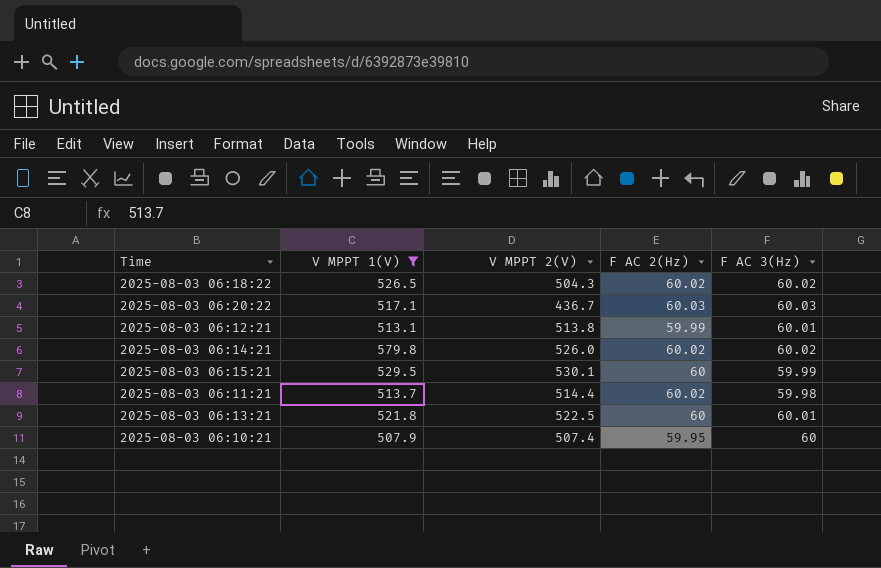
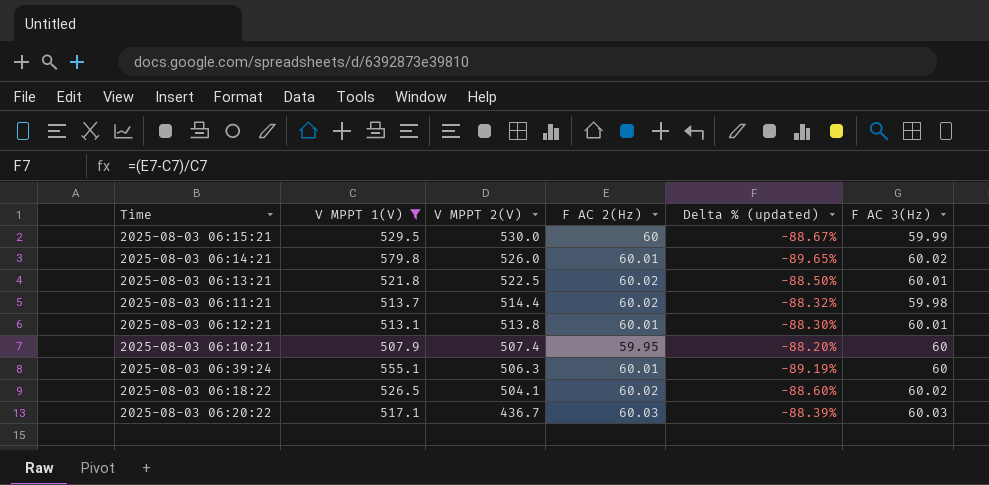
row order: none -> V MPPT 2(V) descending
column Delta % (updated) | formula: none -> ([F AC 2(Hz)] - [V MPPT 1(V)]) / [V MPPT 1(V)]
2025-08-03 06:15:21 | V MPPT 2(V): 530.1 -> 530.0
2025-08-03 06:14:21 | F AC 2(Hz): 60.02 -> 60.01
2025-08-03 06:13:21 | F AC 2(Hz): 60 -> 60.02
2025-08-03 06:12:21 | F AC 2(Hz): 59.99 -> 60.01
row 2025-08-03 06:39:24: none -> 555.1 | 506.3 | 60.01 | -89.19% | 60
2025-08-03 06:18:22 | V MPPT 2(V): 504.3 -> 504.1

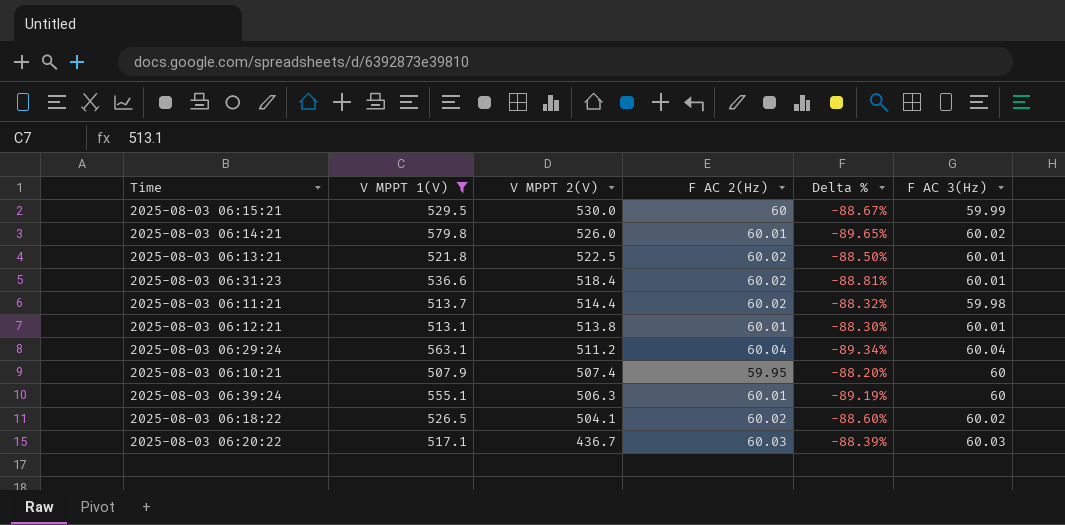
column name: Delta % (updated) -> Delta %
row 2025-08-03 06:31:23: none -> 536.6 | 518.4 | 60.02 | -88.81% | 60.01
row 2025-08-03 06:29:24: none -> 563.1 | 511.2 | 60.04 | -89.34% | 60.04

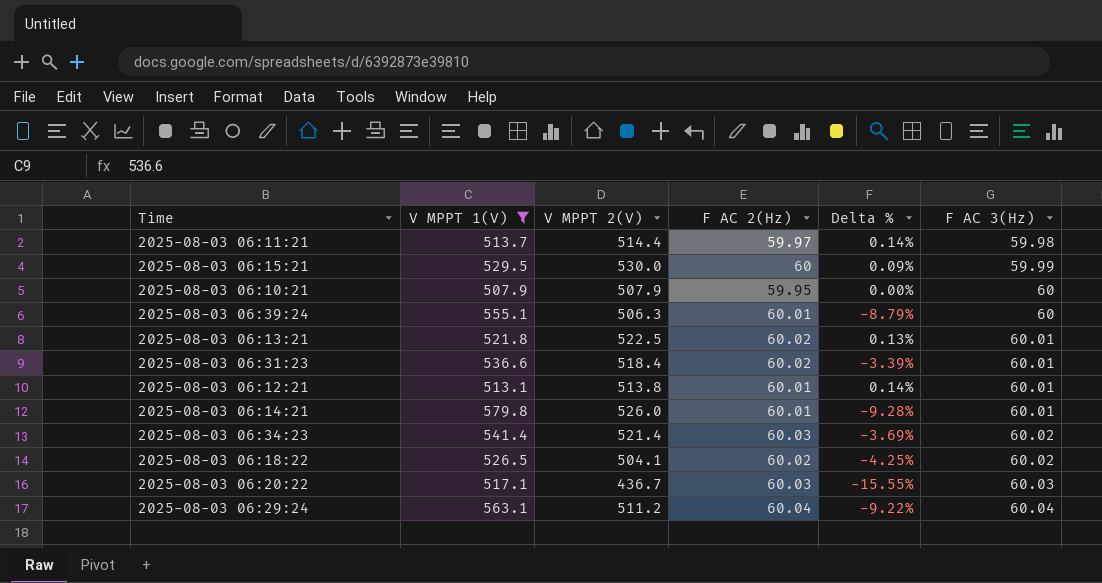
row order: V MPPT 2(V) descending -> F AC 3(Hz) ascending
column Delta % | formula: ([F AC 2(Hz)] - [V MPPT 1(V)]) / [V MPPT 1(V)] -> ([V MPPT 2(V)] - [V MPPT 1(V)]) / [V MPPT 1(V)]
2025-08-03 06:11:21 | F AC 2(Hz): 60.02 -> 59.97
2025-08-03 06:10:21 | V MPPT 2(V): 507.4 -> 507.9
2025-08-03 06:14:21 | F AC 3(Hz): 60.02 -> 60.01
row 2025-08-03 06:34:23: none -> 541.4 | 521.4 | 60.03 | -3.69% | 60.02

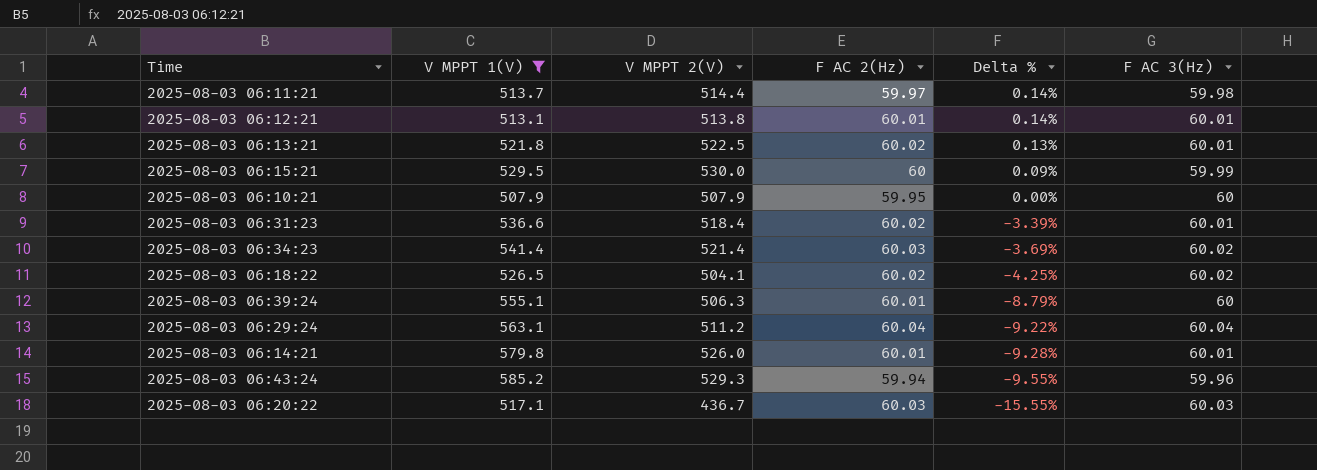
row order: F AC 3(Hz) ascending -> Delta % descending
row 2025-08-03 06:43:24: none -> 585.2 | 529.3 | 59.94 | -9.55% | 59.96

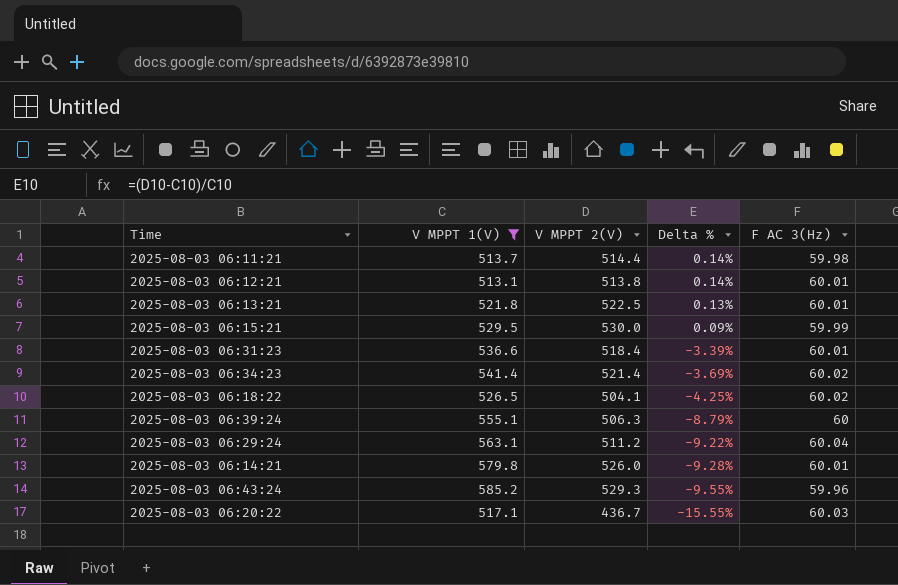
column F AC 2(Hz) | position: 4 -> none
row 2025-08-03 06:10:21: 507.9 | 507.9 | 59.95 | 0.00% | 60 -> none

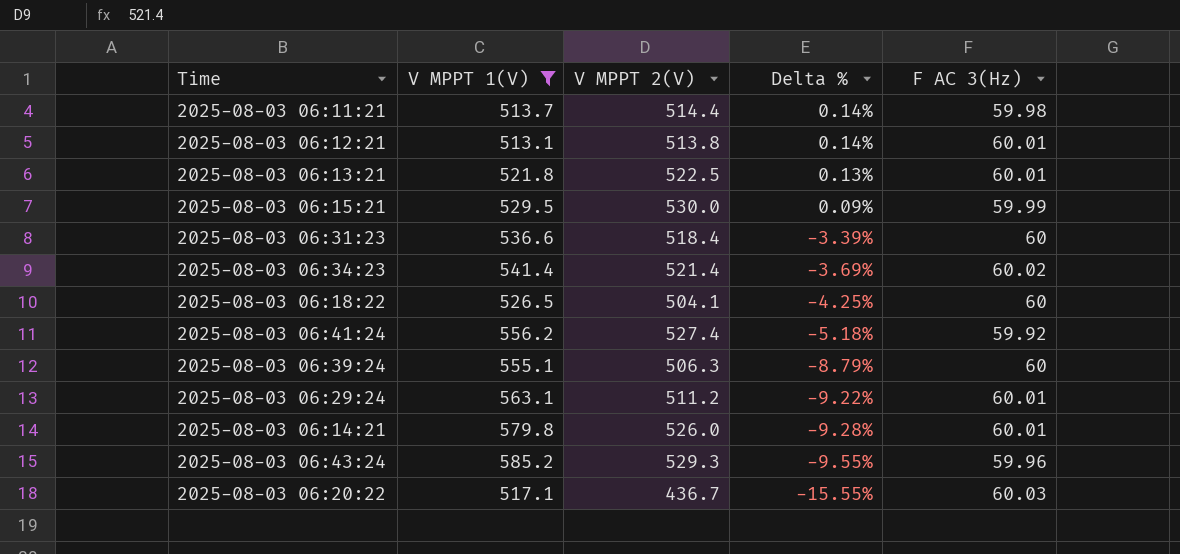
2025-08-03 06:31:23 | F AC 3(Hz): 60.01 -> 60
2025-08-03 06:18:22 | F AC 3(Hz): 60.02 -> 60
row 2025-08-03 06:41:24: none -> 556.2 | 527.4 | -5.18% | 59.92
2025-08-03 06:29:24 | F AC 3(Hz): 60.04 -> 60.01

